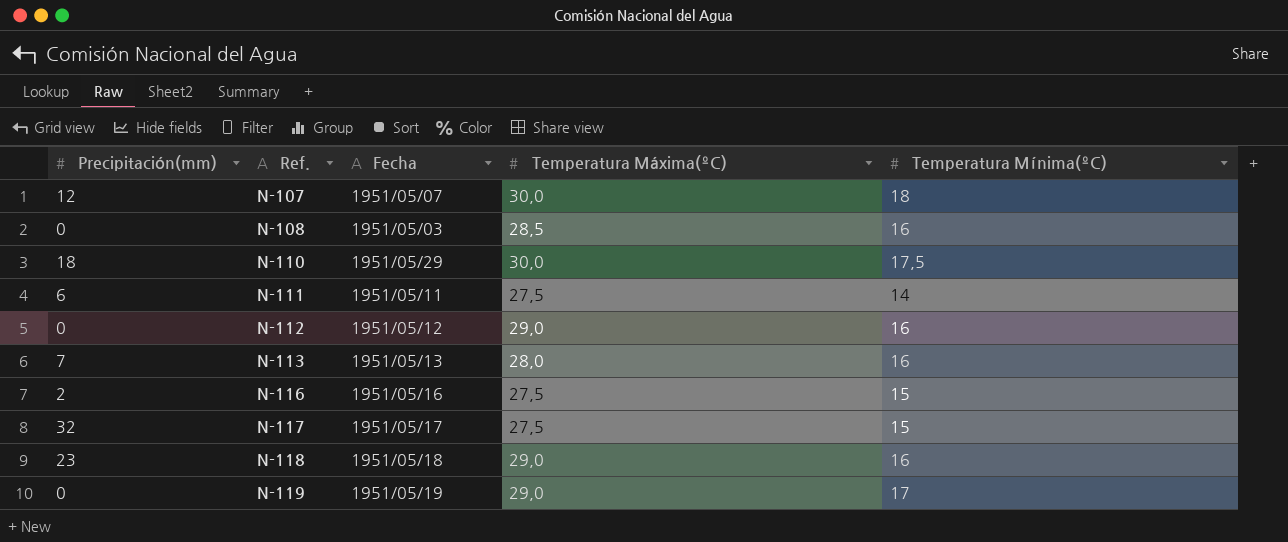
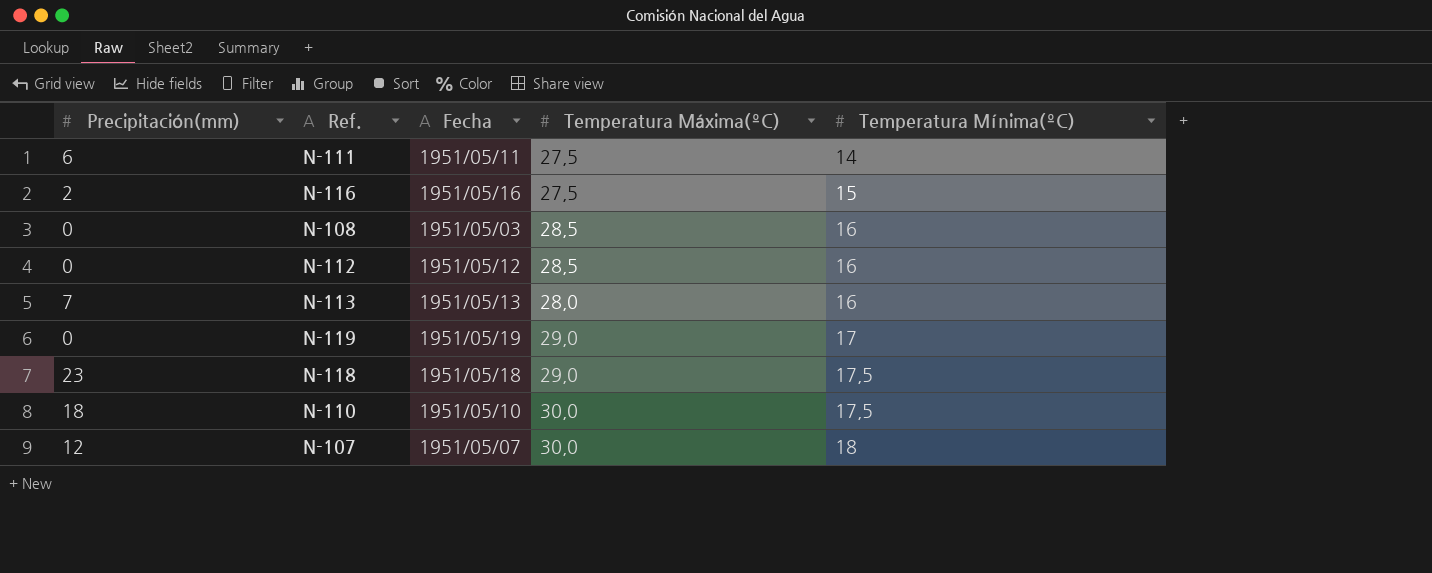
row order: Ref. ascending -> Temperatura Mínima(ºC) ascending
row N-117: 32 | 1951/05/17 | 27,5 | 15 -> none
N-112 | Temperatura Máxima(ºC): 29,0 -> 28,5
N-118 | Temperatura Mínima(ºC): 16 -> 17,5
N-110 | Fecha: 1951/05/29 -> 1951/05/10

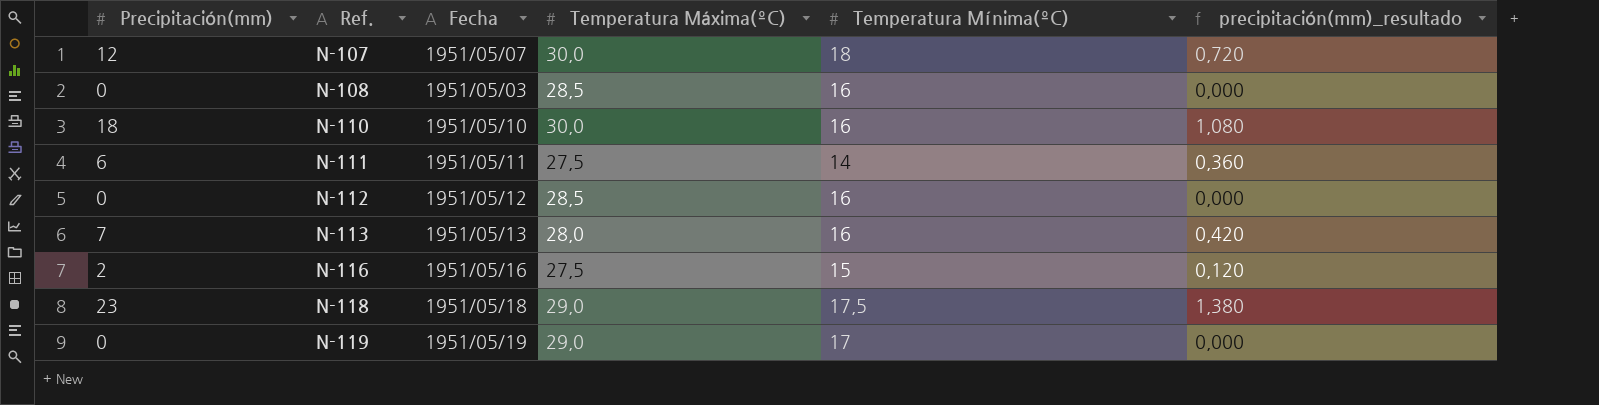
row order: Temperatura Mínima(ºC) ascending -> Ref. ascending
column precipitación(mm)_resultado | formula: none -> [Precipitación(mm)] * 0,06
N-110 | Temperatura Mínima(ºC): 17,5 -> 16

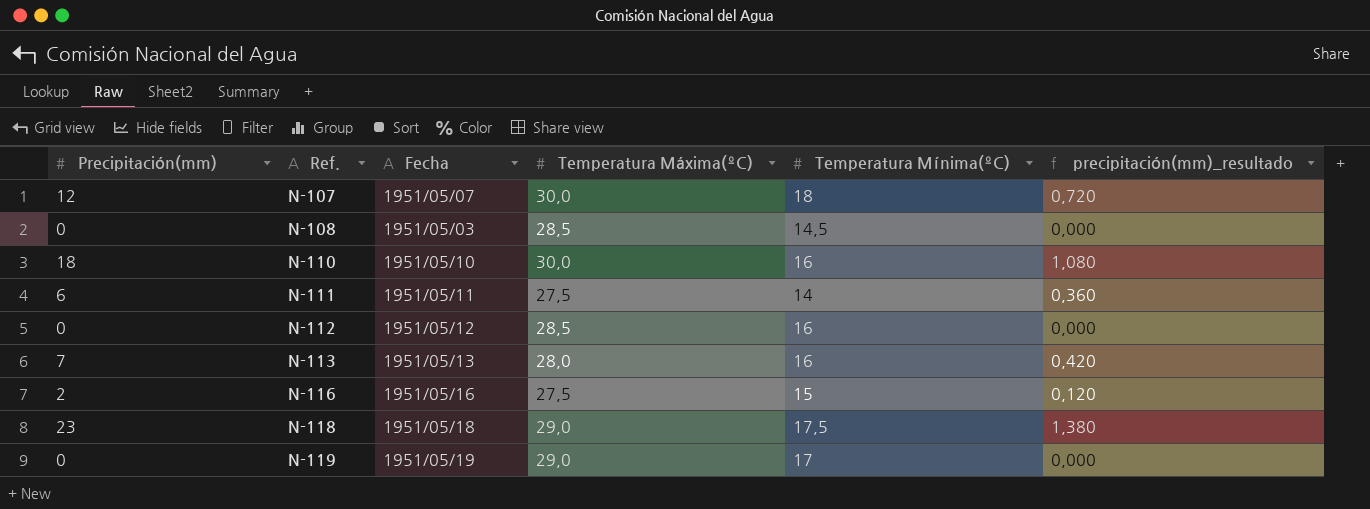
N-108 | Temperatura Mínima(ºC): 16 -> 14,5

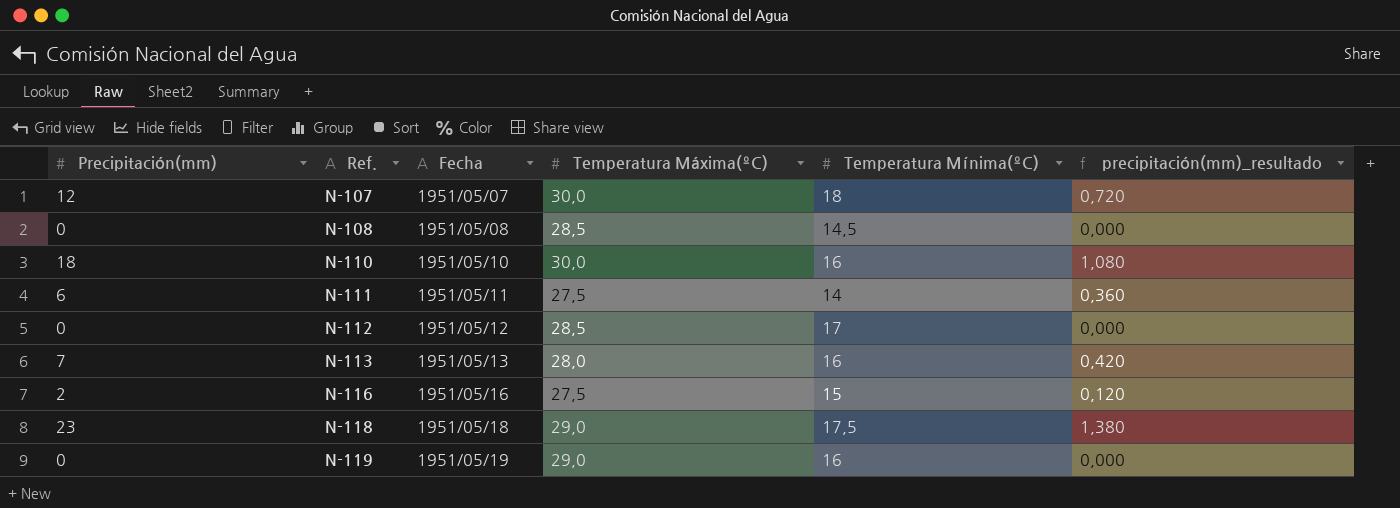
N-108 | Fecha: 1951/05/03 -> 1951/05/08
N-112 | Temperatura Mínima(ºC): 16 -> 17
N-119 | Temperatura Mínima(ºC): 17 -> 16

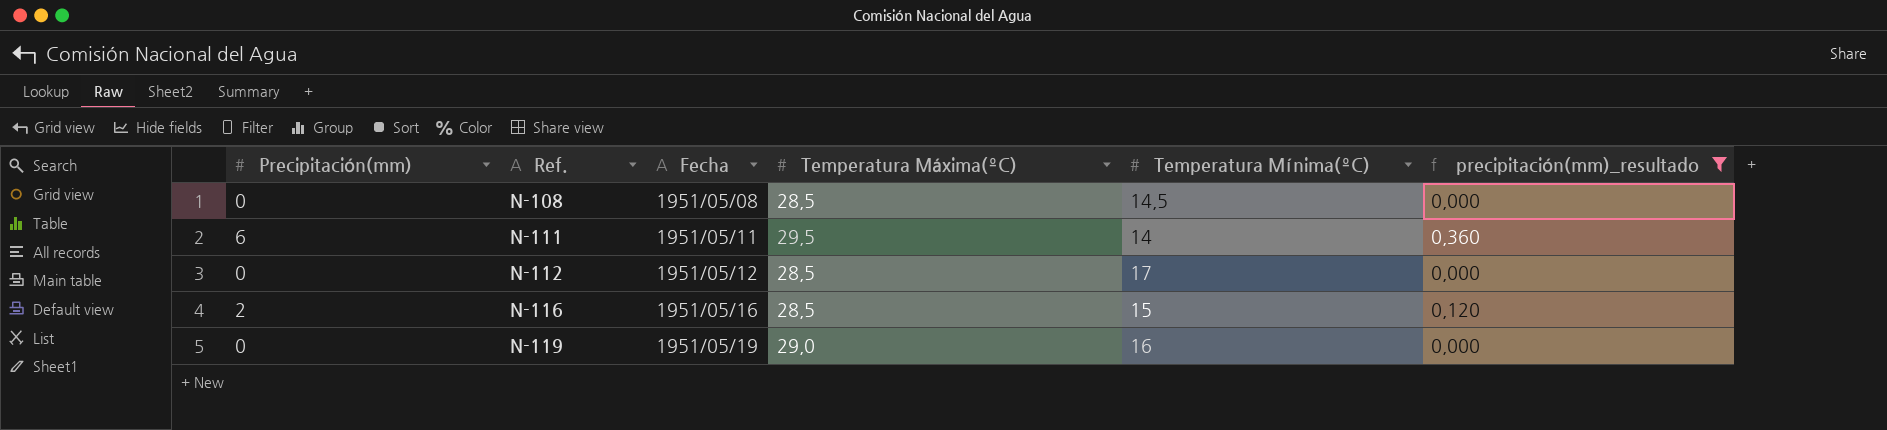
filter: none -> precipitación(mm)_resultado <= 0,360
N-111 | Temperatura Máxima(ºC): 27,5 -> 29,5
N-116 | Temperatura Máxima(ºC): 27,5 -> 28,5

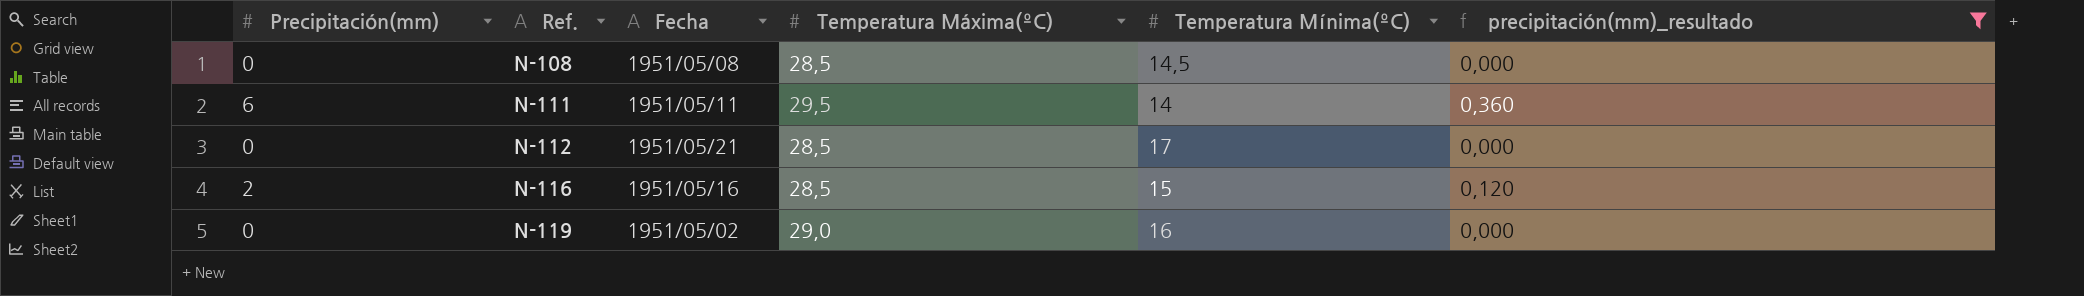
N-112 | Fecha: 1951/05/12 -> 1951/05/21
N-119 | Fecha: 1951/05/19 -> 1951/05/02

